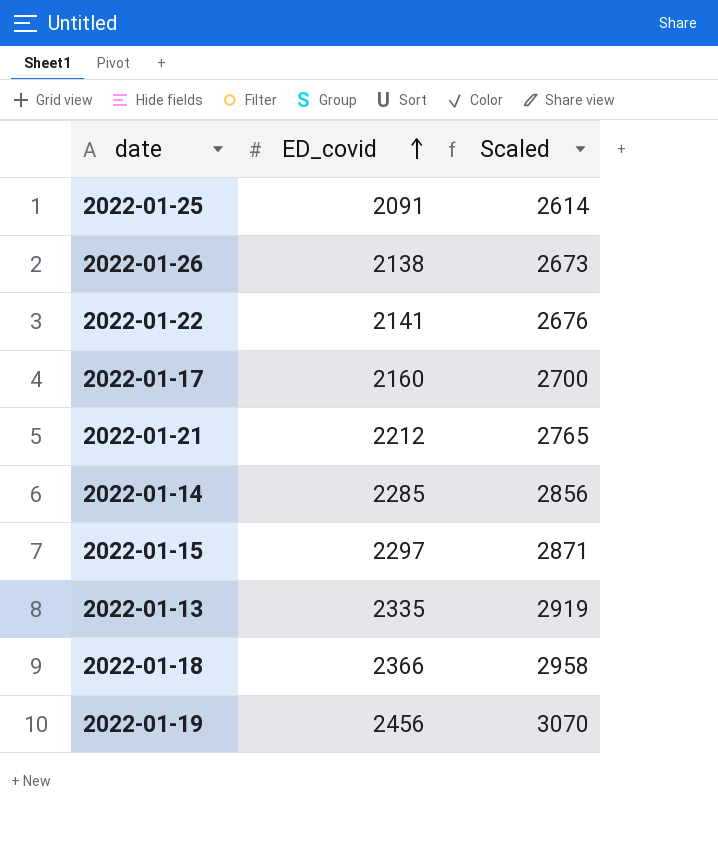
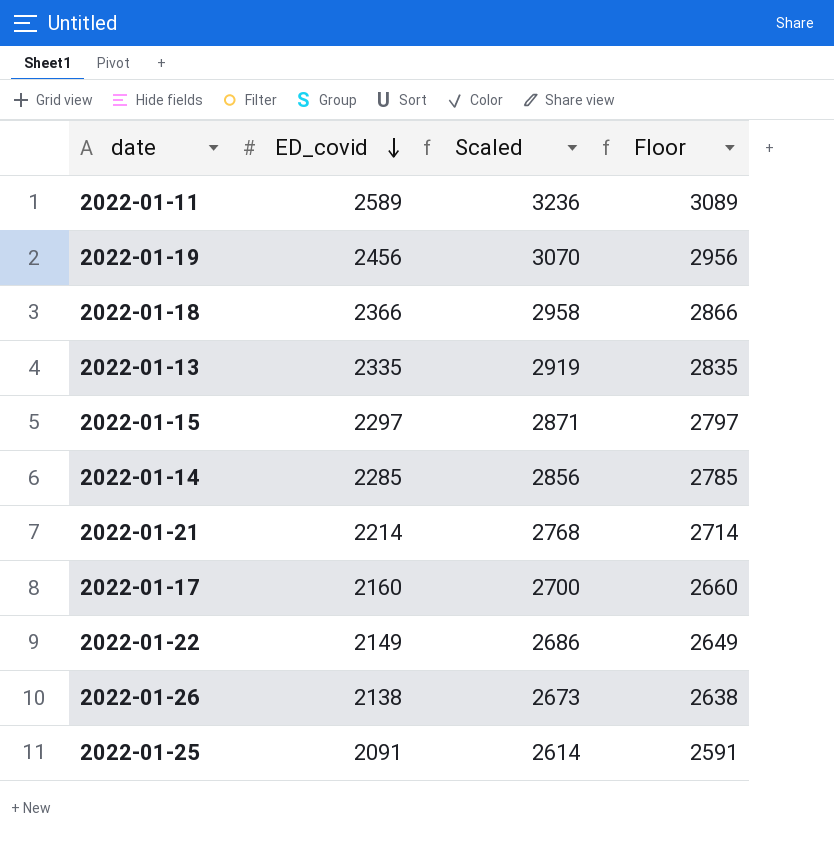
row order: ED_covid ascending -> ED_covid descending
column Floor | formula: none -> [ED_covid] + 500
row 2022-01-11: none -> 2589 | 3236 | 3089
2022-01-21 | ED_covid: 2212 -> 2214
2022-01-21 | Scaled: 2765 -> 2768
2022-01-22 | ED_covid: 2141 -> 2149
2022-01-22 | Scaled: 2676 -> 2686

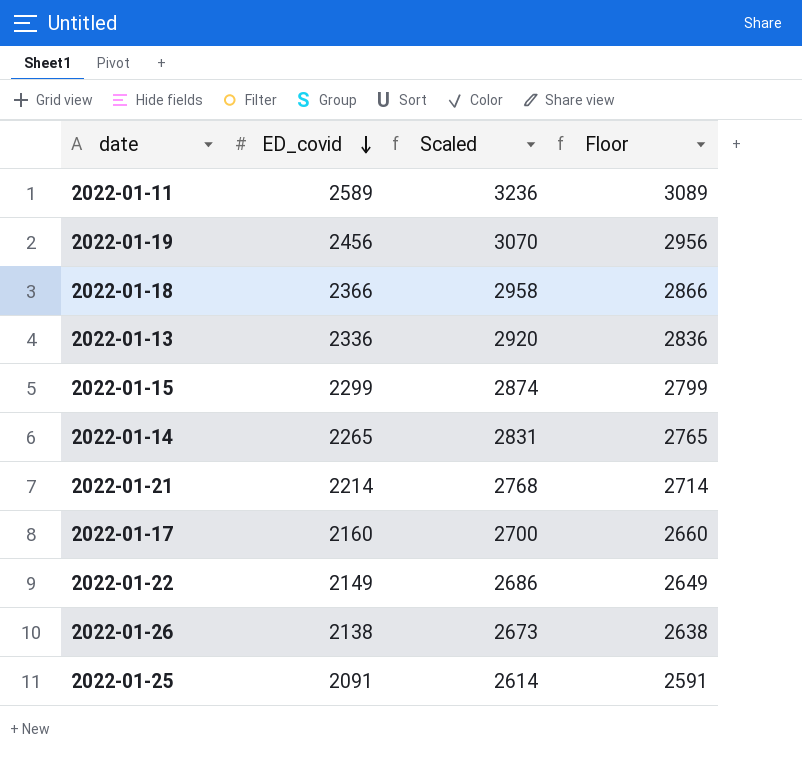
2022-01-13 | ED_covid: 2335 -> 2336
2022-01-13 | Scaled: 2919 -> 2920
2022-01-13 | Floor: 2835 -> 2836
2022-01-15 | ED_covid: 2297 -> 2299
2022-01-15 | Scaled: 2871 -> 2874
2022-01-15 | Floor: 2797 -> 2799
2022-01-14 | ED_covid: 2285 -> 2265
2022-01-14 | Scaled: 2856 -> 2831
2022-01-14 | Floor: 2785 -> 2765

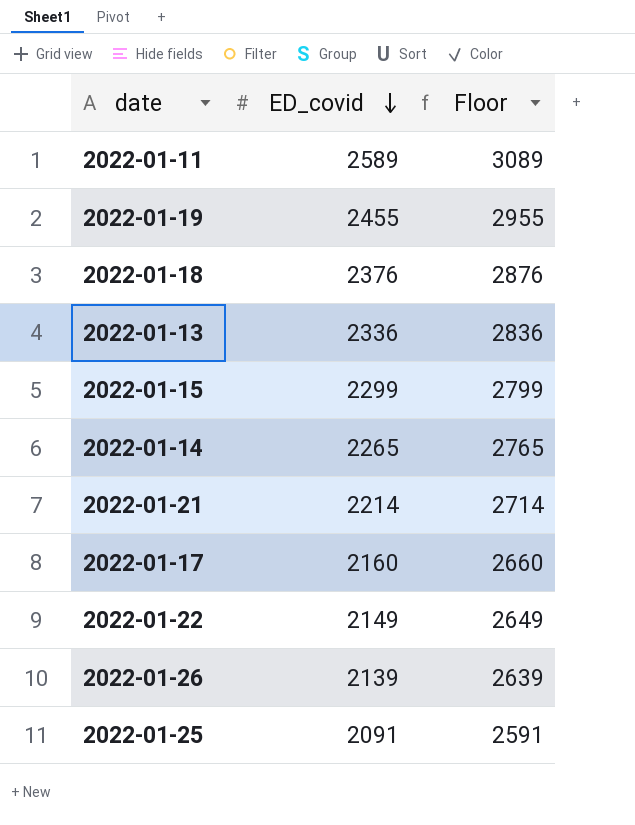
column Scaled | formula: [ED_covid] * 1.25 -> none
2022-01-19 | ED_covid: 2456 -> 2455
2022-01-19 | Floor: 2956 -> 2955
2022-01-18 | ED_covid: 2366 -> 2376
2022-01-18 | Floor: 2866 -> 2876
2022-01-26 | ED_covid: 2138 -> 2139
2022-01-26 | Floor: 2638 -> 2639

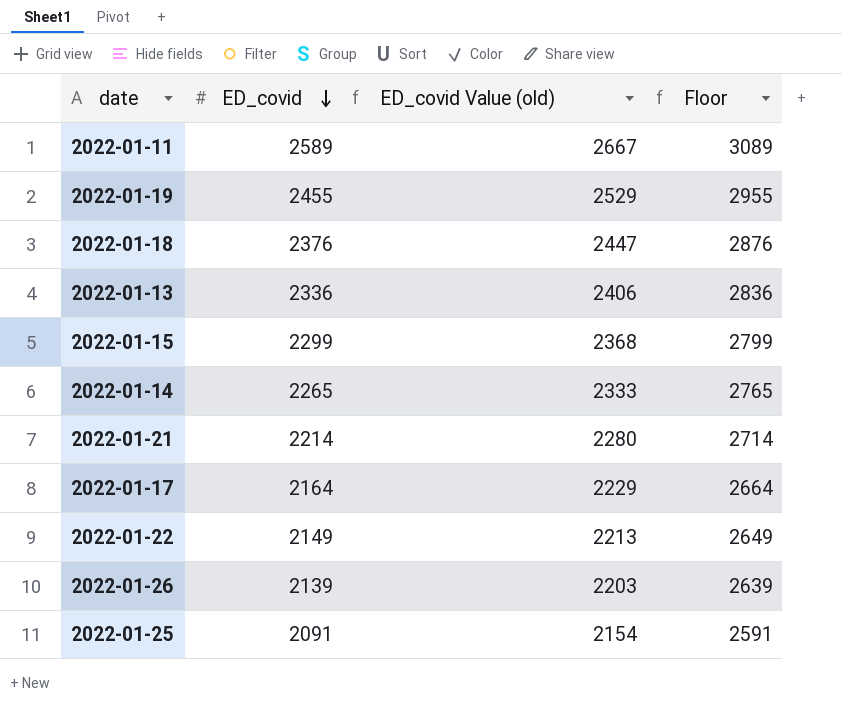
column ED_covid Value (old) | formula: none -> [ED_covid] * 1.03
2022-01-17 | ED_covid: 2160 -> 2164
2022-01-17 | Floor: 2660 -> 2664

